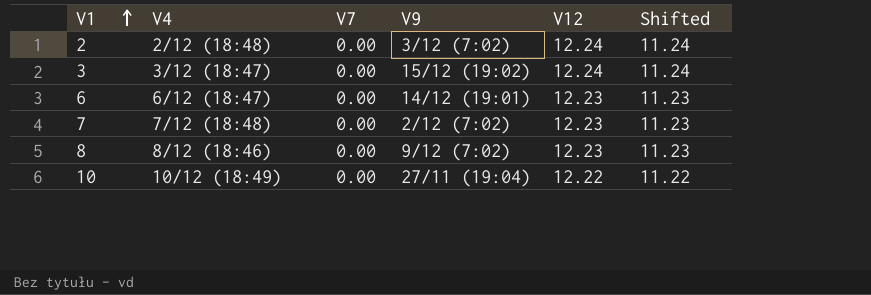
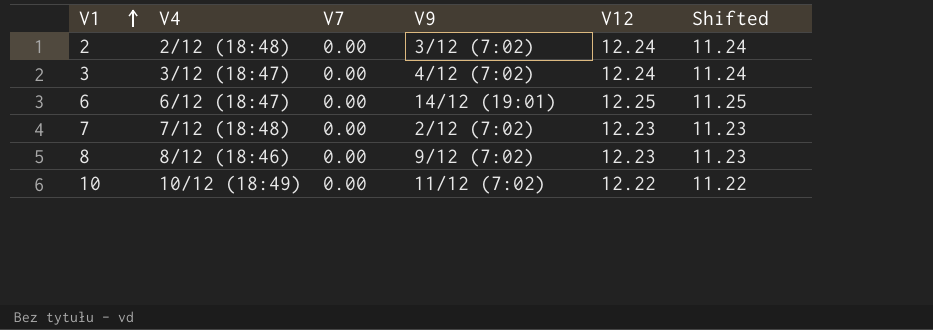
3 | V9: 15/12 (19:02) -> 4/12 (7:02)
6 | V12: 12.23 -> 12.25
6 | Shifted: 11.23 -> 11.25
10 | V9: 27/11 (19:04) -> 11/12 (7:02)

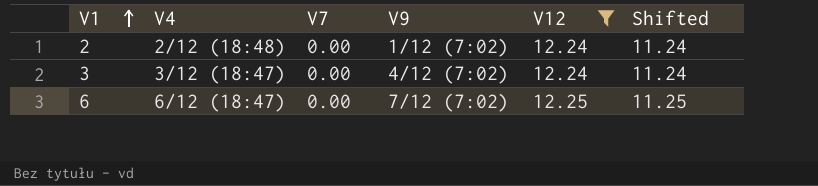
filter: none -> V12 >= 12.24
2 | V9: 3/12 (7:02) -> 1/12 (7:02)
6 | V9: 14/12 (19:01) -> 7/12 (7:02)

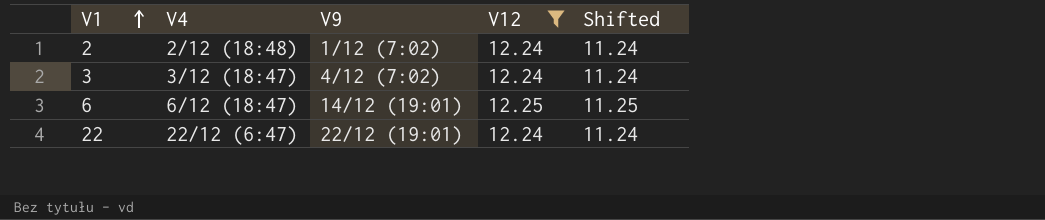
column V7 | position: 3 -> none
6 | V9: 7/12 (7:02) -> 14/12 (19:01)
row 22: none -> 22/12 (6:47) | 22/12 (19:01) | 12.24 | 11.24

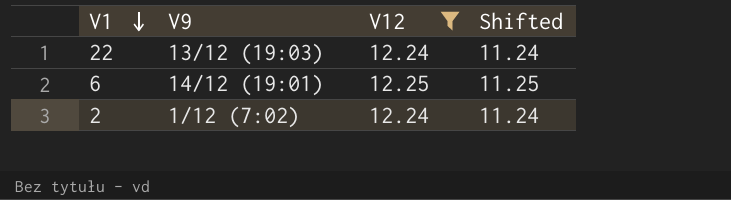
row order: V1 ascending -> V1 descending
column V4 | position: 2 -> none
row 3: 3/12 (18:47) | 4/12 (7:02) | 12.24 | 11.24 -> none
22 | V9: 22/12 (19:01) -> 13/12 (19:03)

